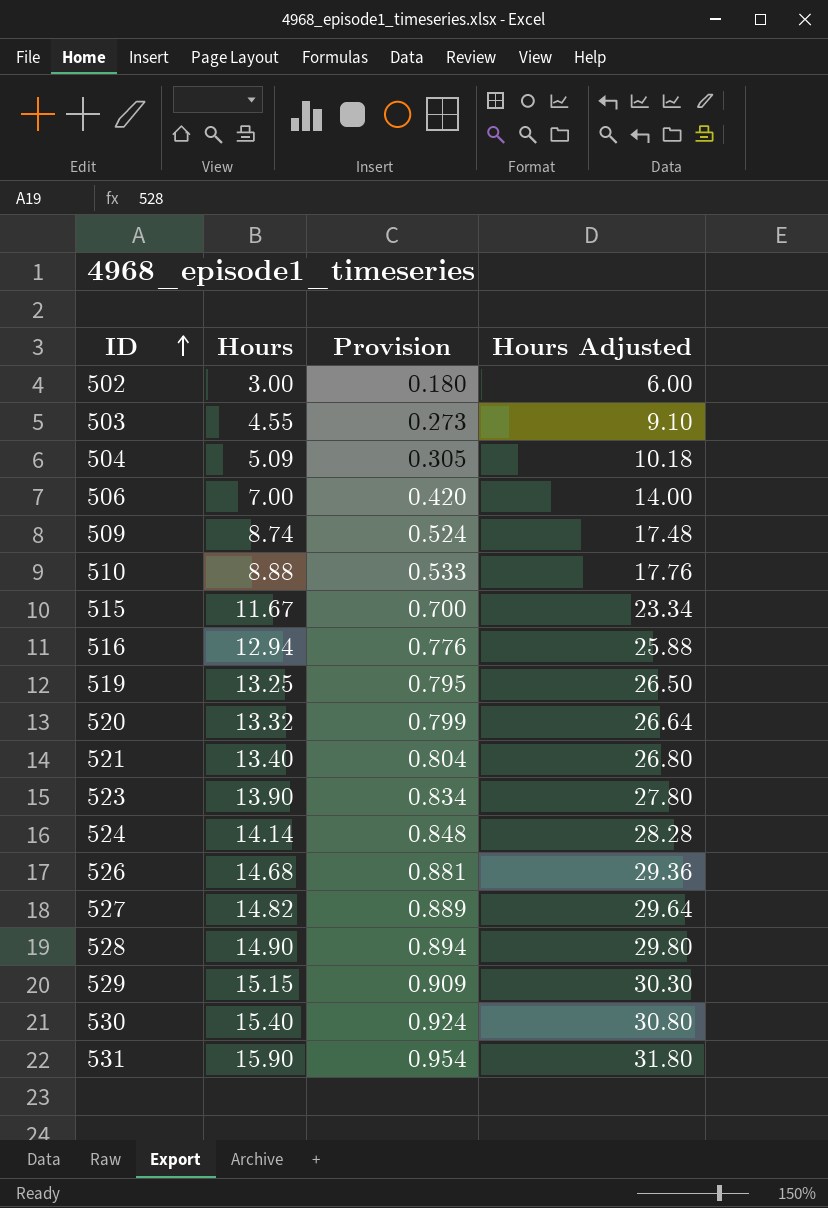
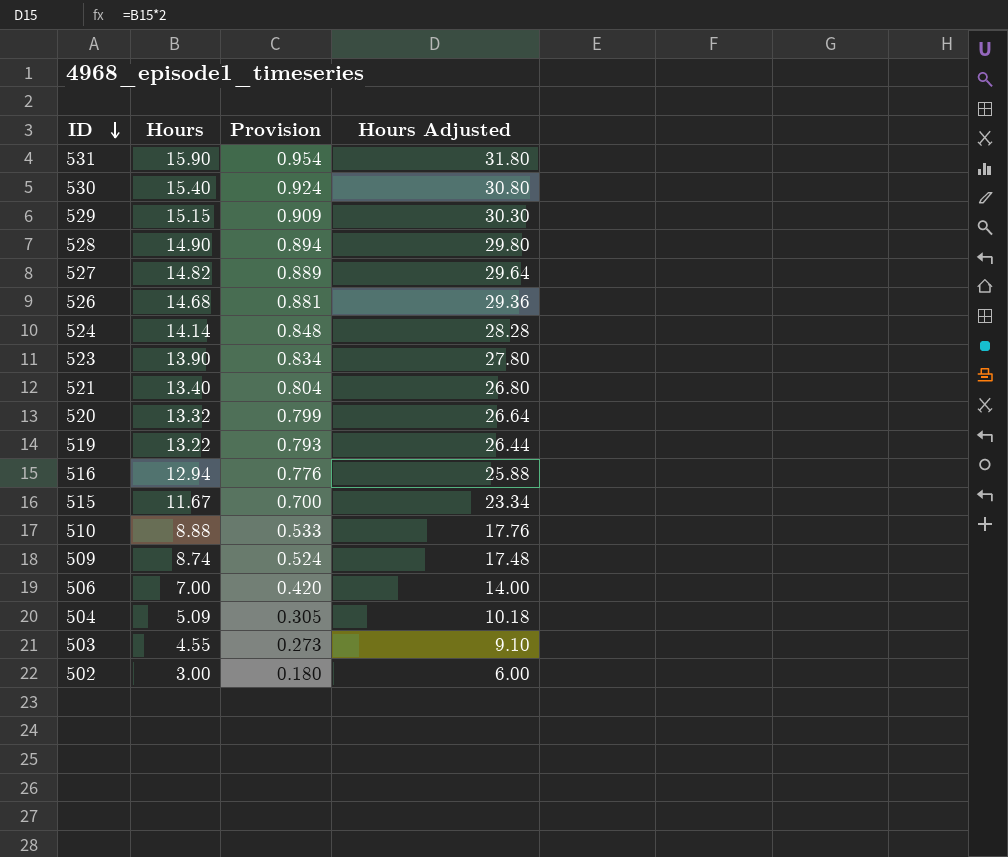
row order: ID ascending -> ID descending
519 | Hours: 13.25 -> 13.22
519 | Provision: 0.795 -> 0.793
519 | Hours Adjusted: 26.50 -> 26.44

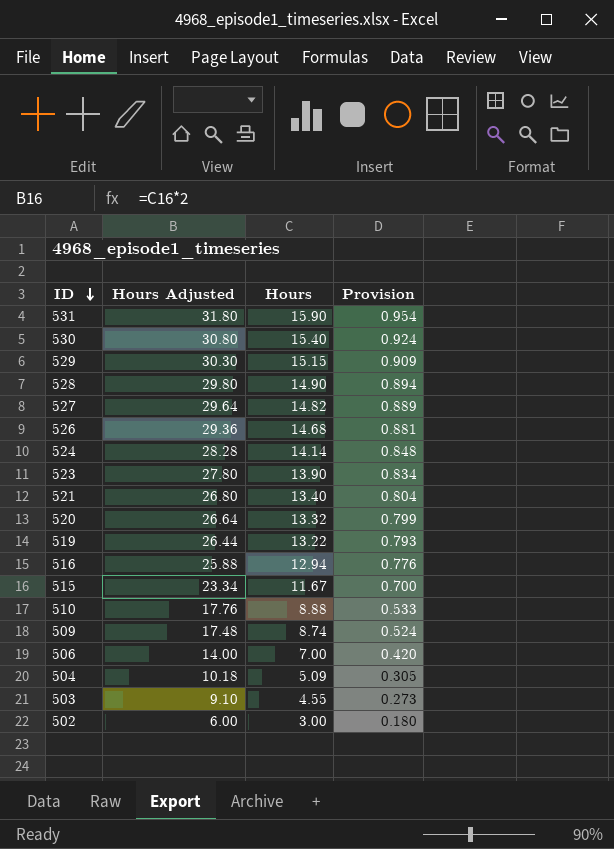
column Hours Adjusted | position: 4 -> 2

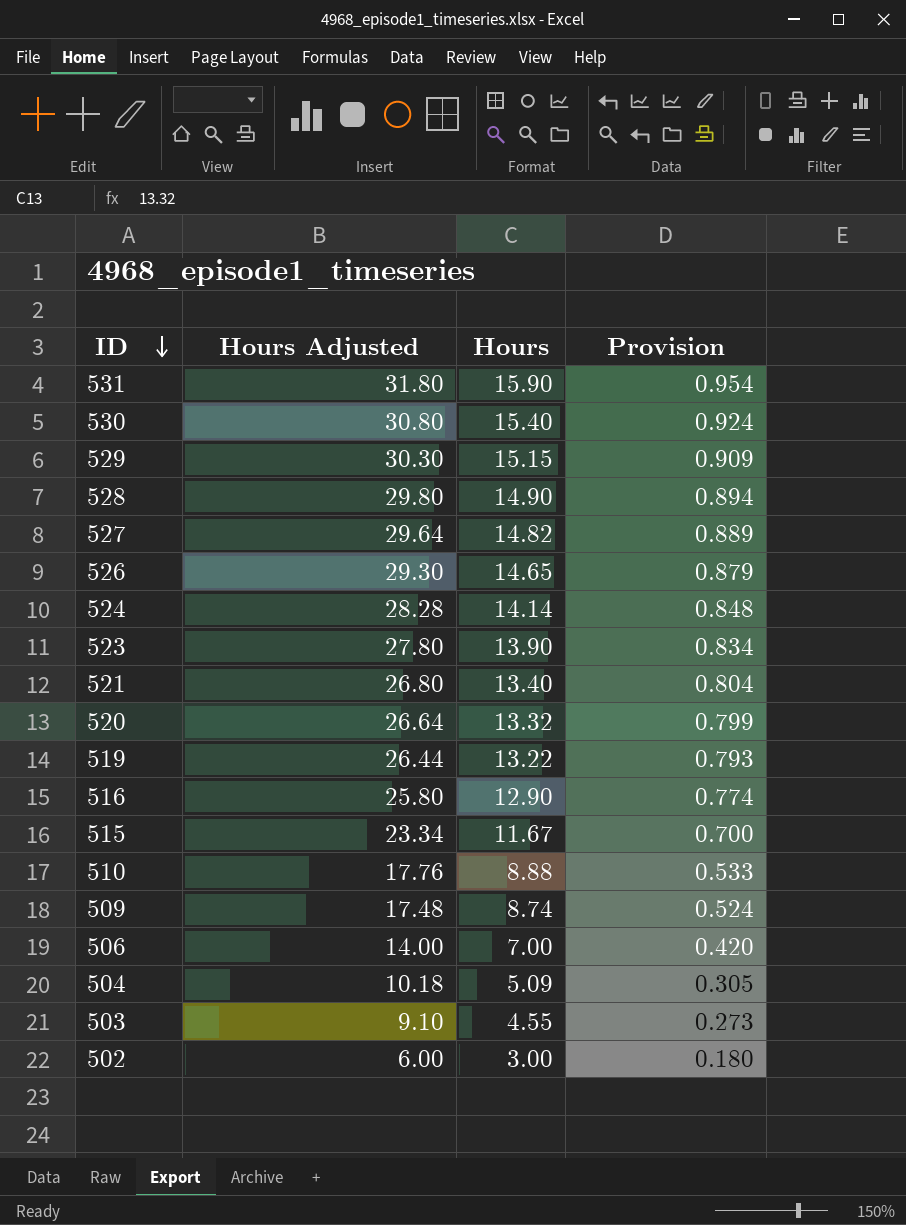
526 | Hours Adjusted: 29.36 -> 29.30
526 | Hours: 14.68 -> 14.65
526 | Provision: 0.881 -> 0.879
516 | Hours Adjusted: 25.88 -> 25.80
516 | Hours: 12.94 -> 12.90
516 | Provision: 0.776 -> 0.774

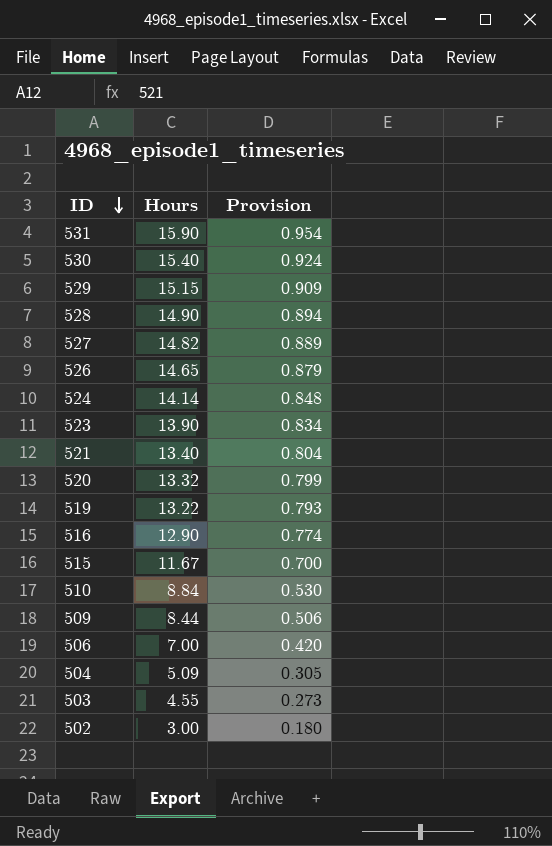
column Hours Adjusted | formula: [Hours] * 2 -> none
510 | Hours: 8.88 -> 8.84
510 | Provision: 0.533 -> 0.530
509 | Hours: 8.74 -> 8.44
509 | Provision: 0.524 -> 0.506

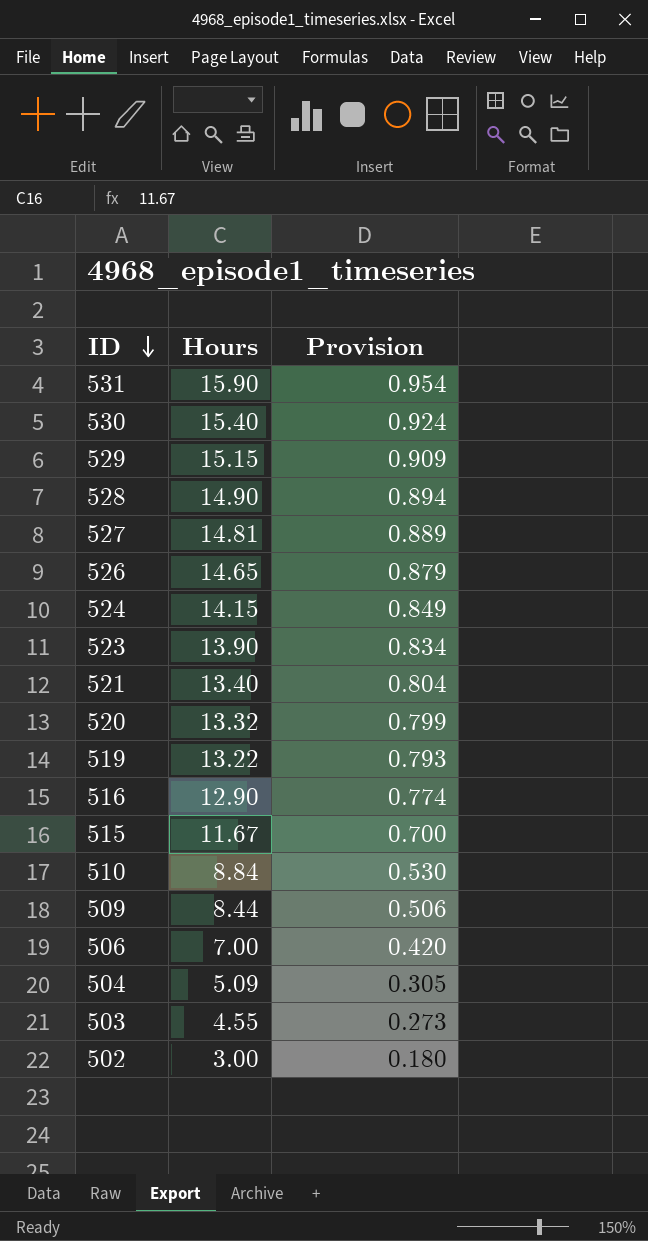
527 | Hours: 14.82 -> 14.81
524 | Hours: 14.14 -> 14.15
524 | Provision: 0.848 -> 0.849

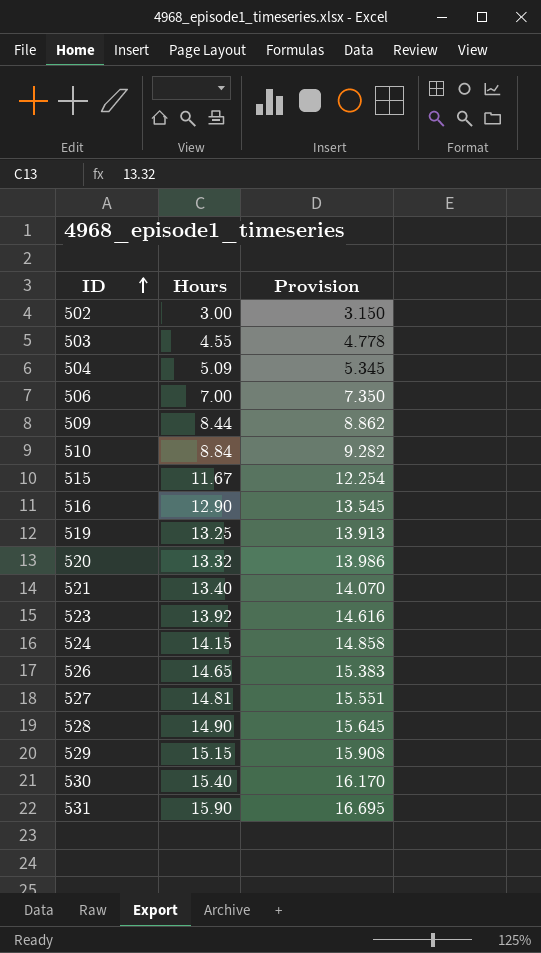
row order: ID descending -> ID ascending
column Provision | formula: [Hours] * 0.06 -> [Hours] * 1.05
519 | Hours: 13.22 -> 13.25
523 | Hours: 13.90 -> 13.92

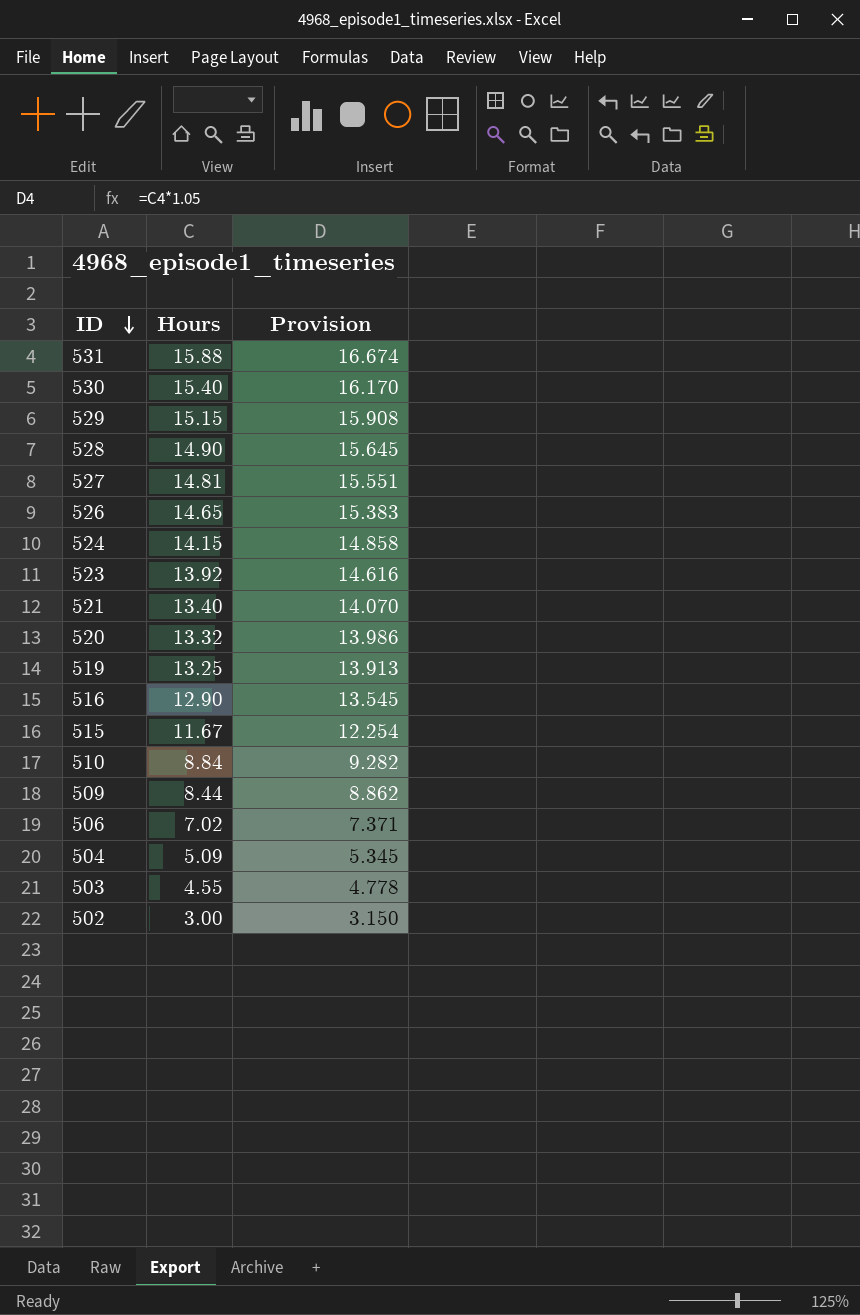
row order: ID ascending -> ID descending
531 | Hours: 15.90 -> 15.88
531 | Provision: 16.695 -> 16.674
506 | Hours: 7.00 -> 7.02
506 | Provision: 7.350 -> 7.371

